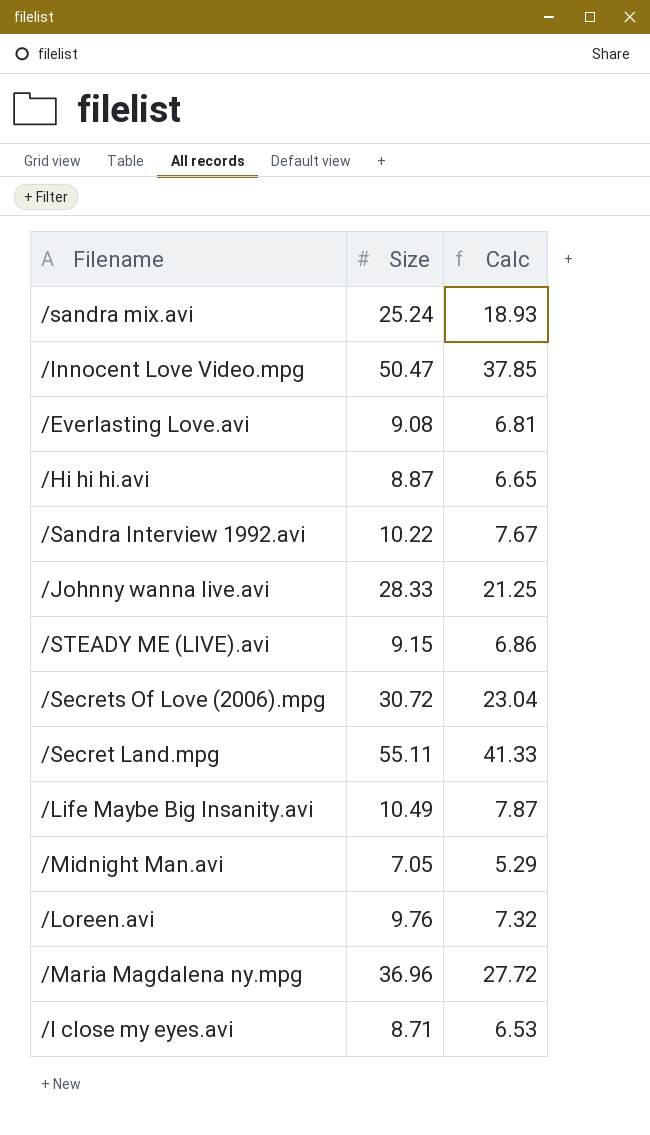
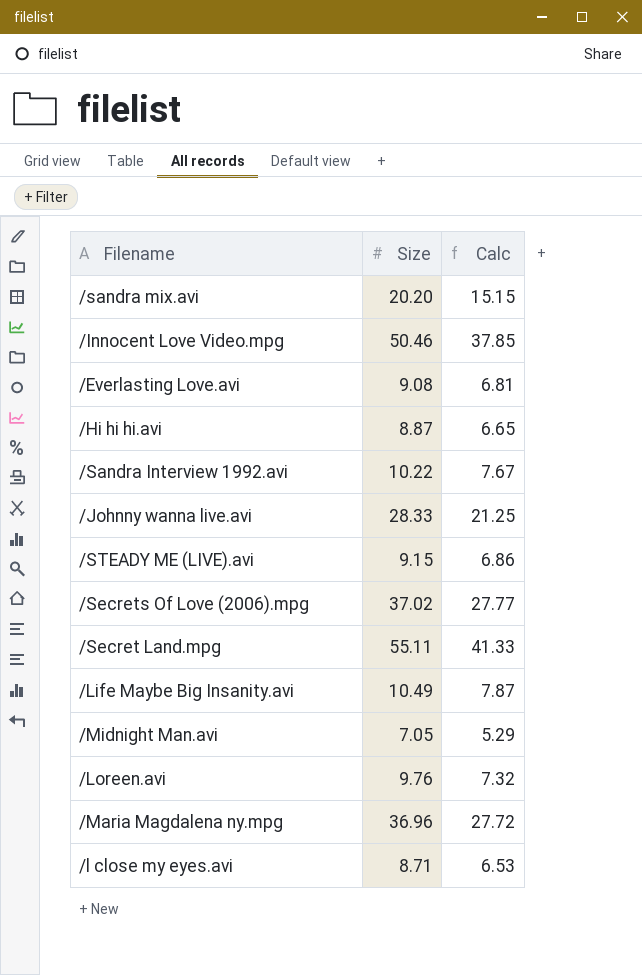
/sandra mix.avi | Size: 25.24 -> 20.20
/sandra mix.avi | Calc: 18.93 -> 15.15
/Innocent Love Video.mpg | Size: 50.47 -> 50.46
/Secrets Of Love (2006).mpg | Size: 30.72 -> 37.02
/Secrets Of Love (2006).mpg | Calc: 23.04 -> 27.77

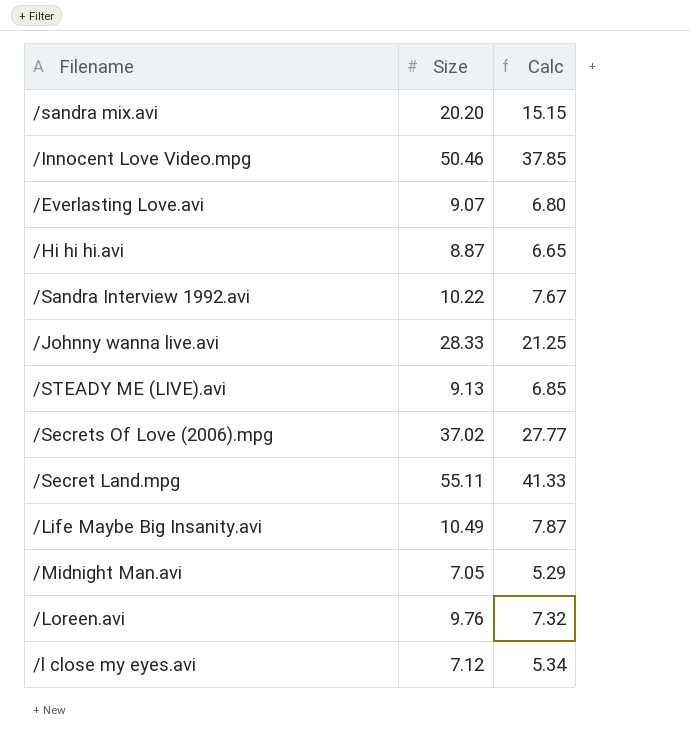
row /Maria Magdalena ny.mpg: 36.96 | 27.72 -> none
/Everlasting Love.avi | Size: 9.08 -> 9.07
/Everlasting Love.avi | Calc: 6.81 -> 6.80
/STEADY ME (LIVE).avi | Size: 9.15 -> 9.13
/STEADY ME (LIVE).avi | Calc: 6.86 -> 6.85
/l close my eyes.avi | Size: 8.71 -> 7.12
/l close my eyes.avi | Calc: 6.53 -> 5.34

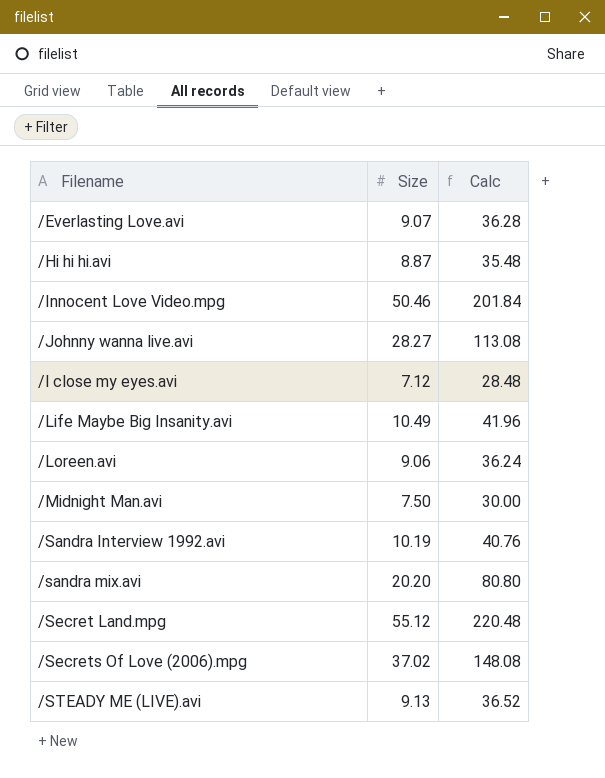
row order: none -> Filename ascending
column Calc | formula: [Size] * 0.75 -> [Size] * 4
/Johnny wanna live.avi | Size: 28.33 -> 28.27
/Loreen.avi | Size: 9.76 -> 9.06
/Midnight Man.avi | Size: 7.05 -> 7.50
/Sandra Interview 1992.avi | Size: 10.22 -> 10.19
/Secret Land.mpg | Size: 55.11 -> 55.12

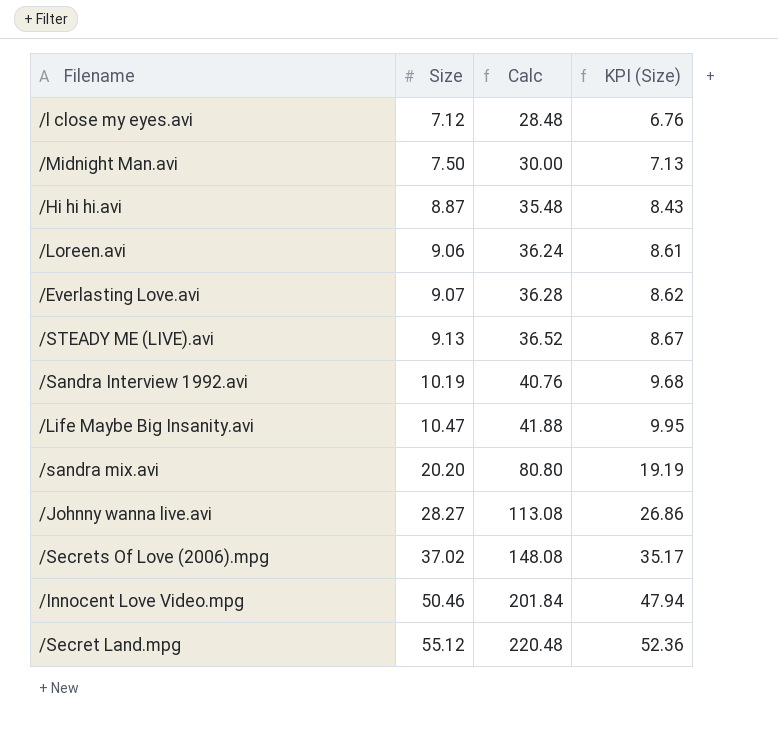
row order: Filename ascending -> Size ascending
column KPI (Size) | formula: none -> [Size] * 0.95
/Life Maybe Big Insanity.avi | Size: 10.49 -> 10.47
/Life Maybe Big Insanity.avi | Calc: 41.96 -> 41.88

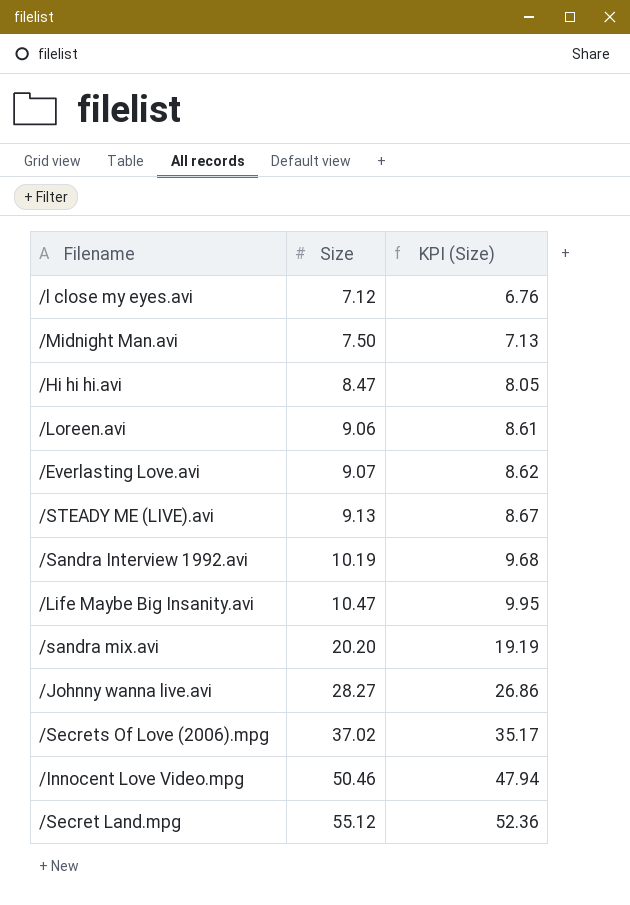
column Calc | formula: [Size] * 4 -> none
/Hi hi hi.avi | Size: 8.87 -> 8.47
/Hi hi hi.avi | KPI (Size): 8.43 -> 8.05

